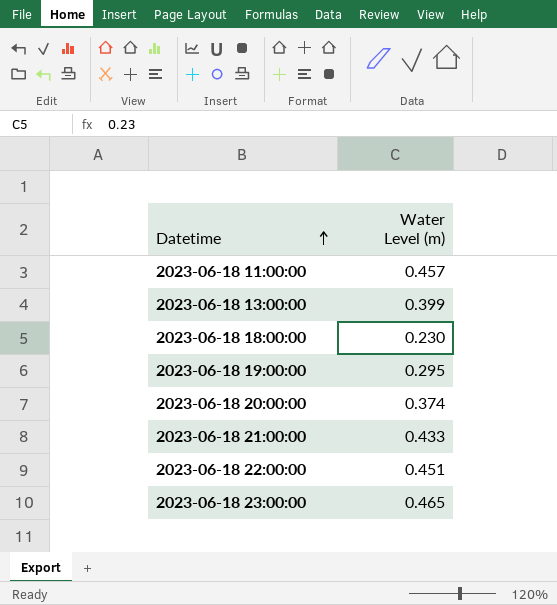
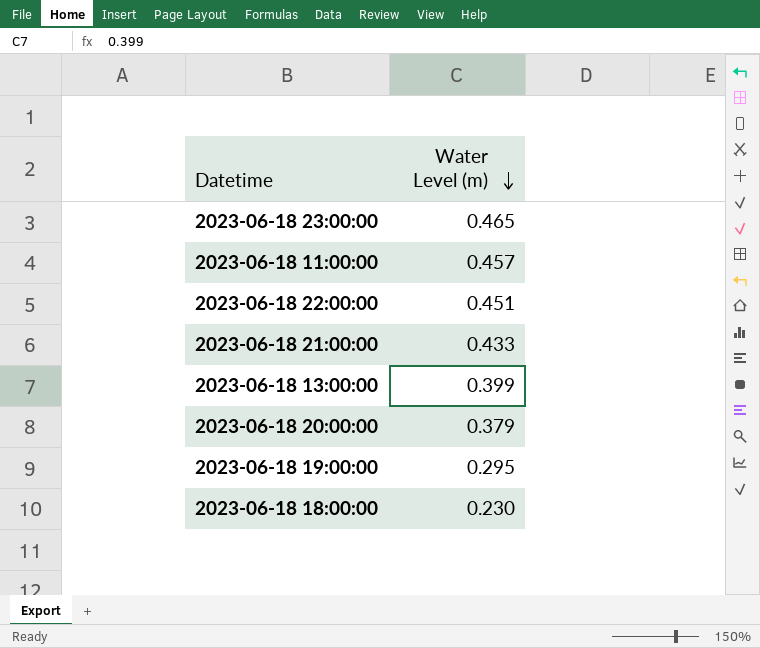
row order: Datetime ascending -> Water Level (m) descending
2023-06-18 20:00:00 | Water Level (m): 0.374 -> 0.379

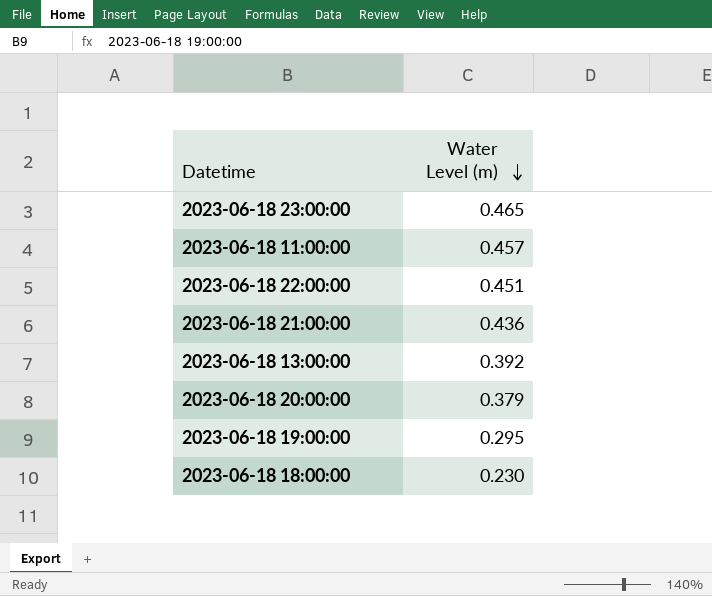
2023-06-18 21:00:00 | Water Level (m): 0.433 -> 0.436
2023-06-18 13:00:00 | Water Level (m): 0.399 -> 0.392

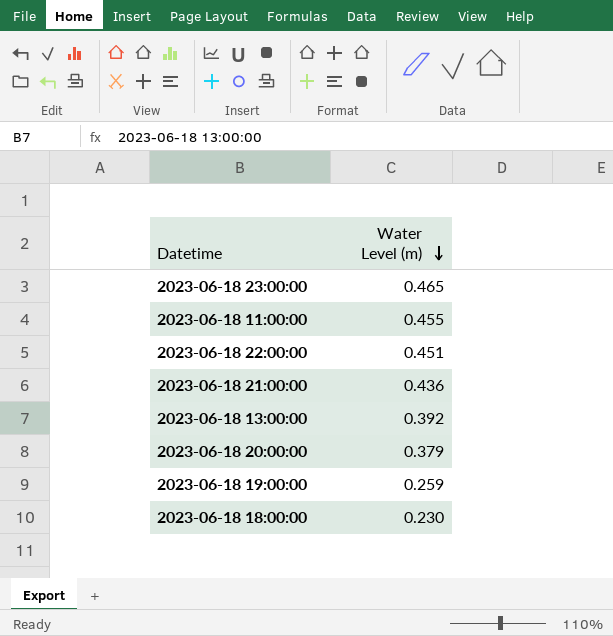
2023-06-18 11:00:00 | Water Level (m): 0.457 -> 0.455
2023-06-18 19:00:00 | Water Level (m): 0.295 -> 0.259

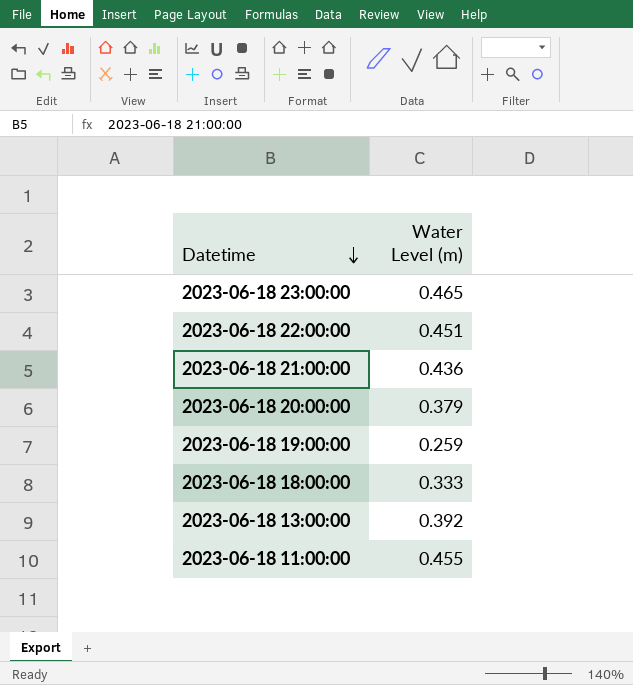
row order: Water Level (m) descending -> Datetime descending
2023-06-18 18:00:00 | Water Level (m): 0.230 -> 0.333

